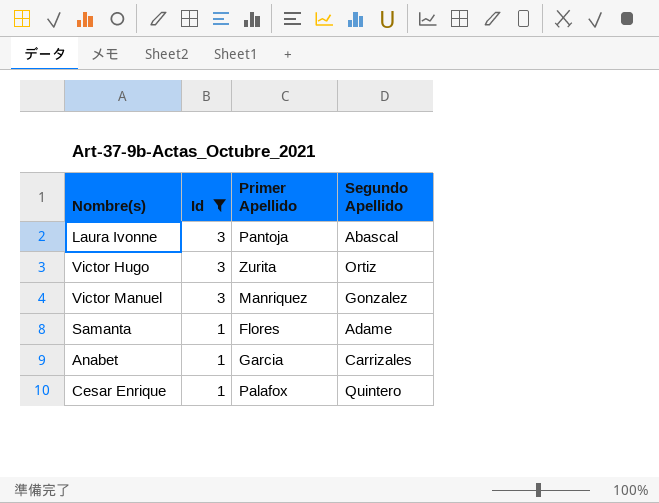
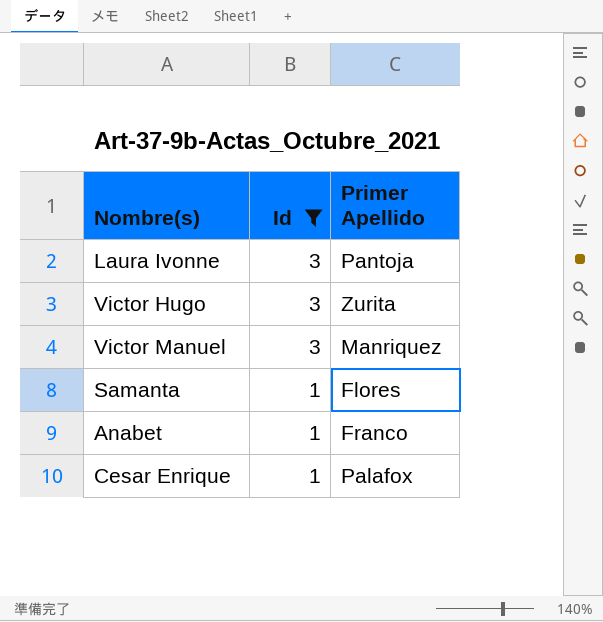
column Segundo Apellido | position: 4 -> none
Anabet | Primer Apellido: Garcia -> Franco

